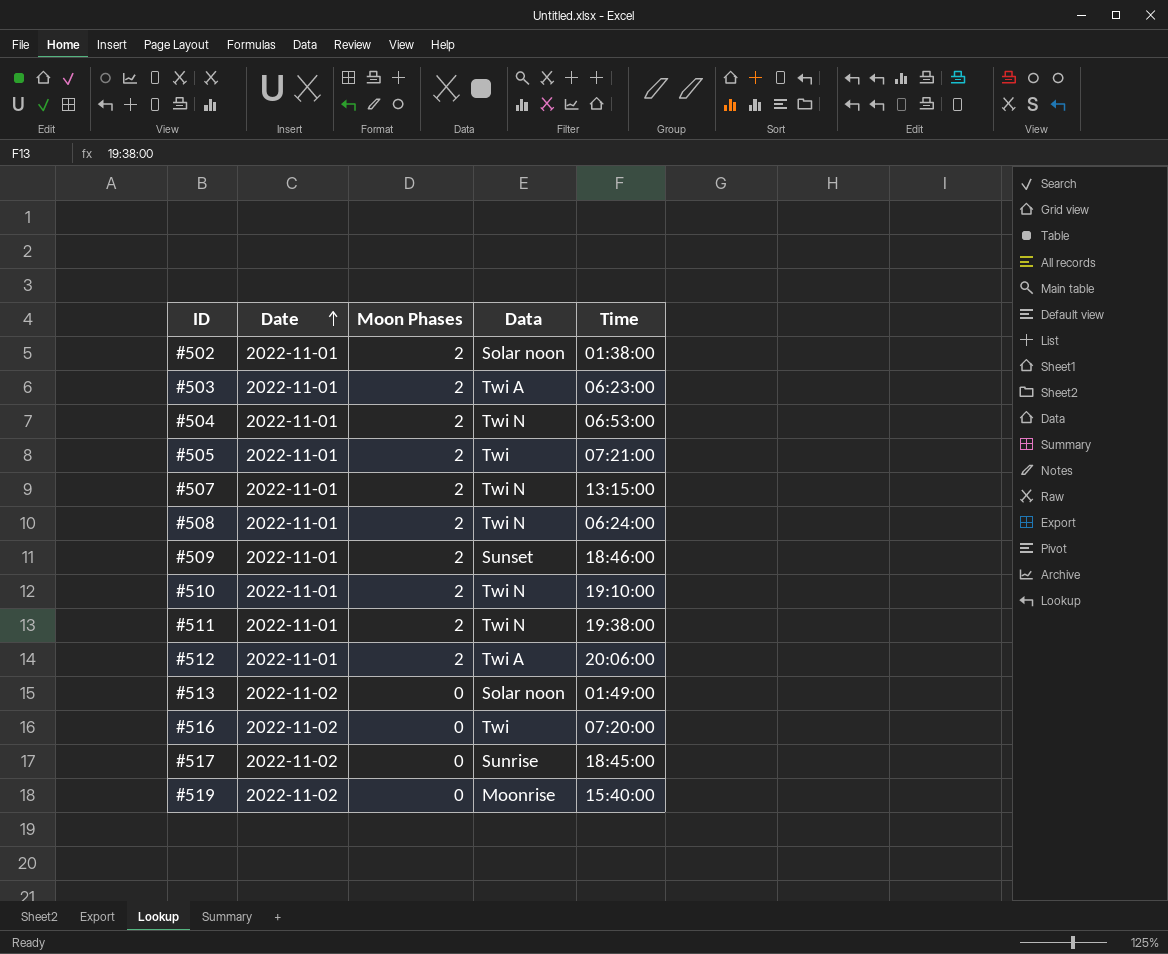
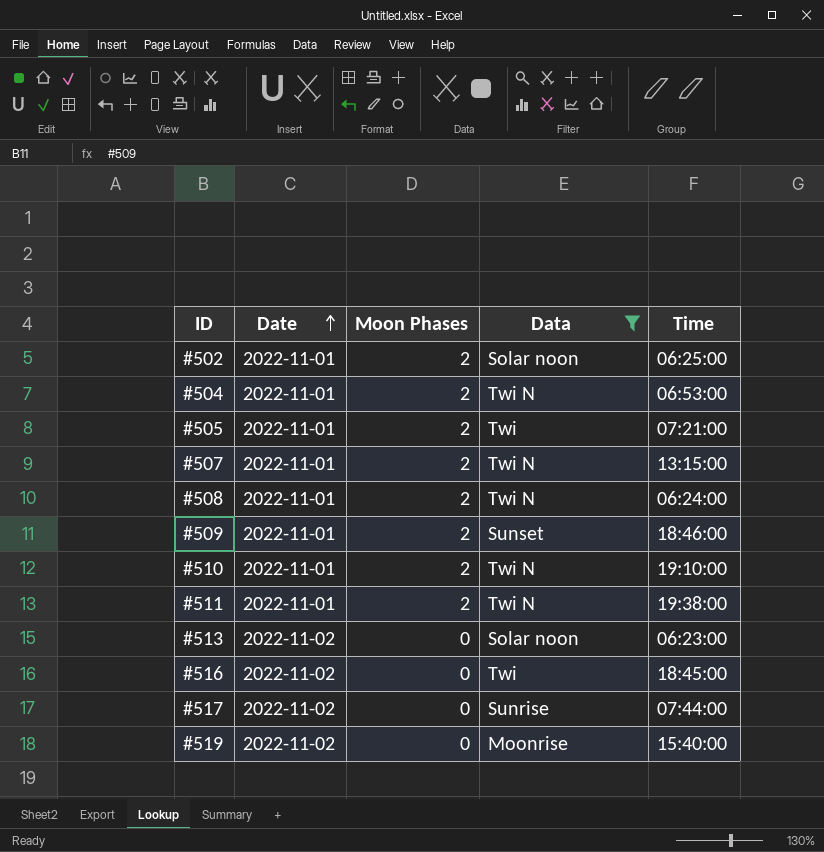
filter: none -> Data != Twi A
#502 | Time: 01:38:00 -> 06:25:00
#513 | Time: 01:49:00 -> 06:23:00
#516 | Time: 07:20:00 -> 18:45:00
#517 | Time: 18:45:00 -> 07:44:00

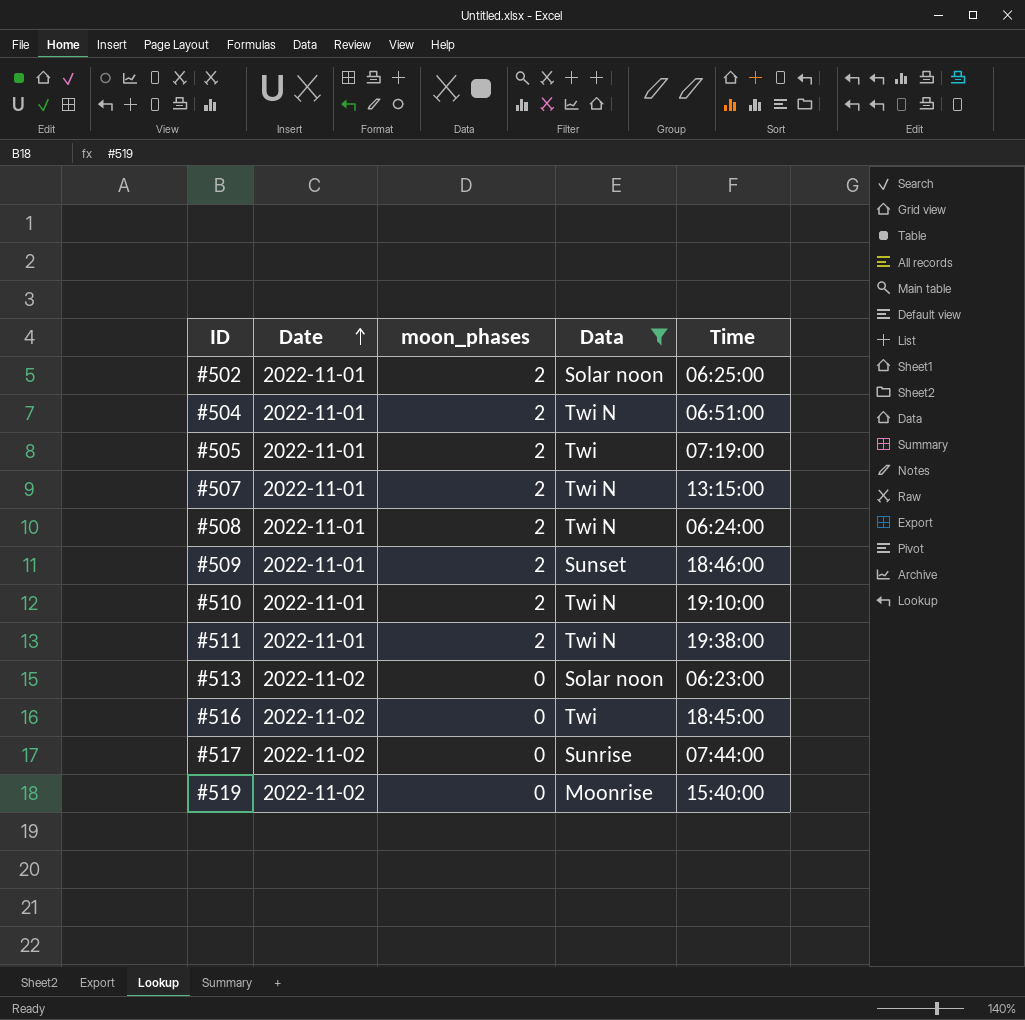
column name: Moon Phases -> moon_phases
#504 | Time: 06:53:00 -> 06:51:00
#505 | Time: 07:21:00 -> 07:19:00

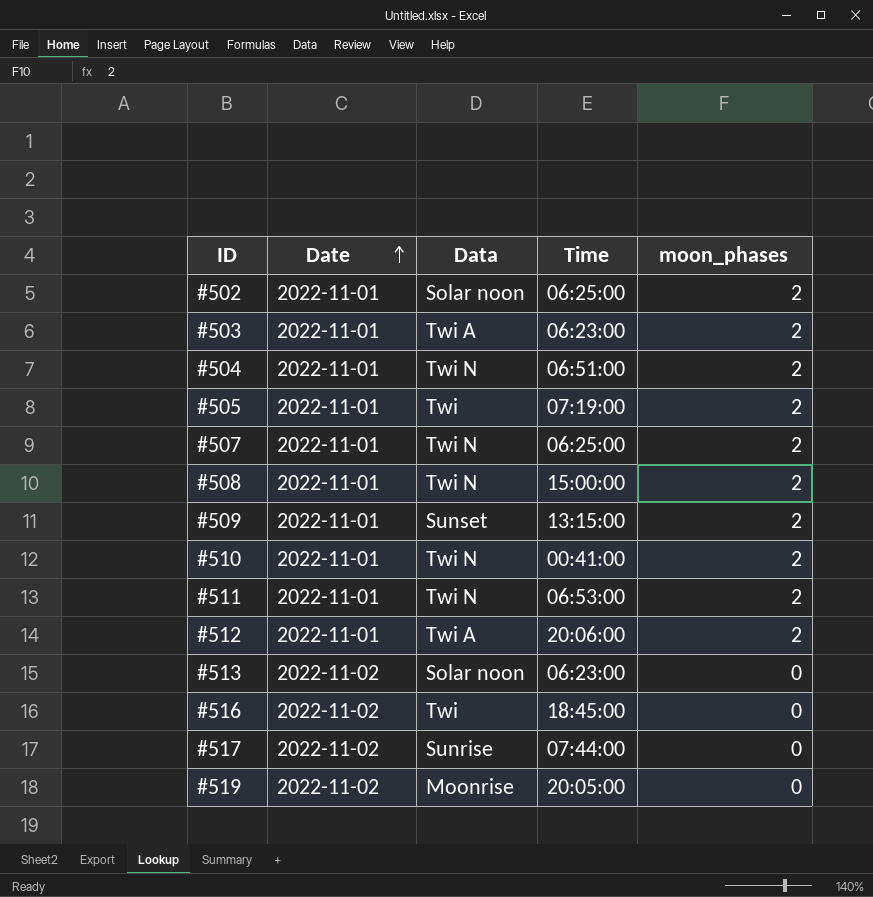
filter: Data != Twi A -> none
column moon_phases | position: 3 -> 5
#507 | Time: 13:15:00 -> 06:25:00
#508 | Time: 06:24:00 -> 15:00:00
#509 | Time: 18:46:00 -> 13:15:00
#510 | Time: 19:10:00 -> 00:41:00
#511 | Time: 19:38:00 -> 06:53:00
#519 | Time: 15:40:00 -> 20:05:00

